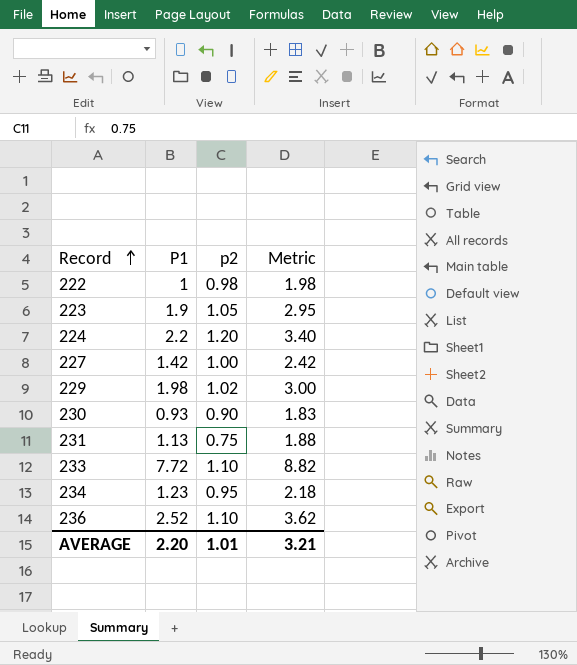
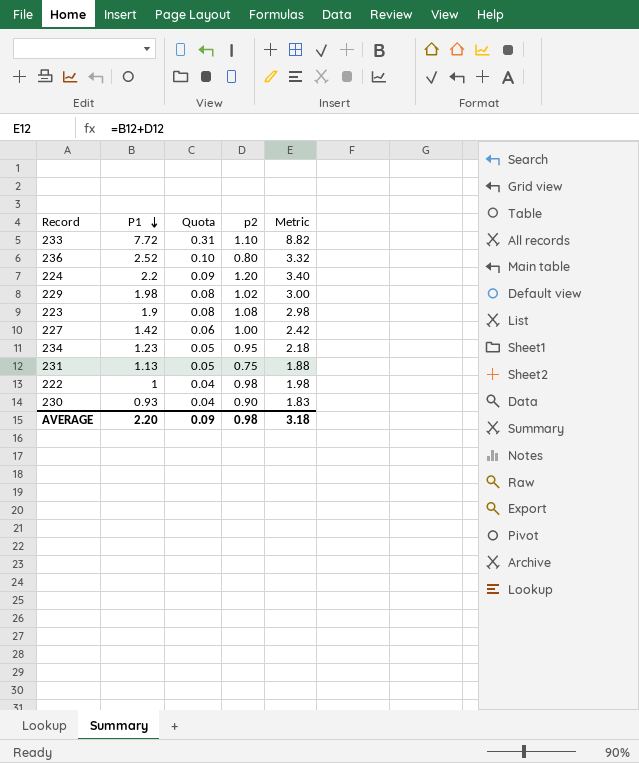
row order: Record ascending -> P1 descending
column Quota | formula: none -> [P1] * 0.04
236 | p2: 1.10 -> 0.80
236 | Metric: 3.62 -> 3.32
223 | p2: 1.05 -> 1.08
223 | Metric: 2.95 -> 2.98
AVERAGE | p2: 1.01 -> 0.98
AVERAGE | Metric: 3.21 -> 3.18

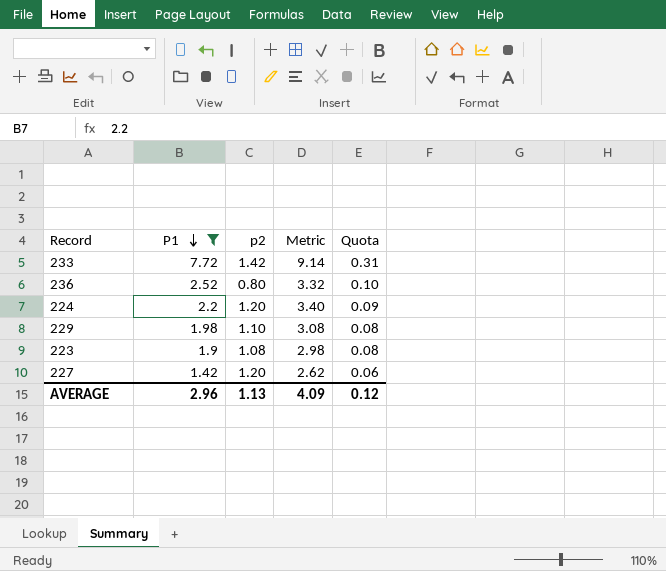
filter: none -> P1 >= 1.42
column Quota | position: 3 -> 5
233 | p2: 1.10 -> 1.42
233 | Metric: 8.82 -> 9.14
229 | p2: 1.02 -> 1.10
229 | Metric: 3.00 -> 3.08
227 | p2: 1.00 -> 1.20
227 | Metric: 2.42 -> 2.62
AVERAGE | P1: 2.20 -> 2.96
AVERAGE | p2: 0.98 -> 1.13
AVERAGE | Metric: 3.18 -> 4.09
AVERAGE | Quota: 0.09 -> 0.12

